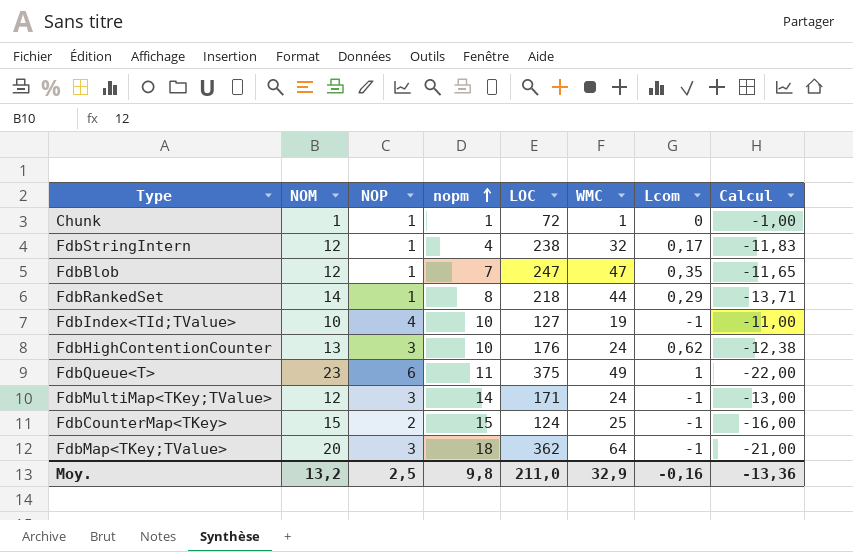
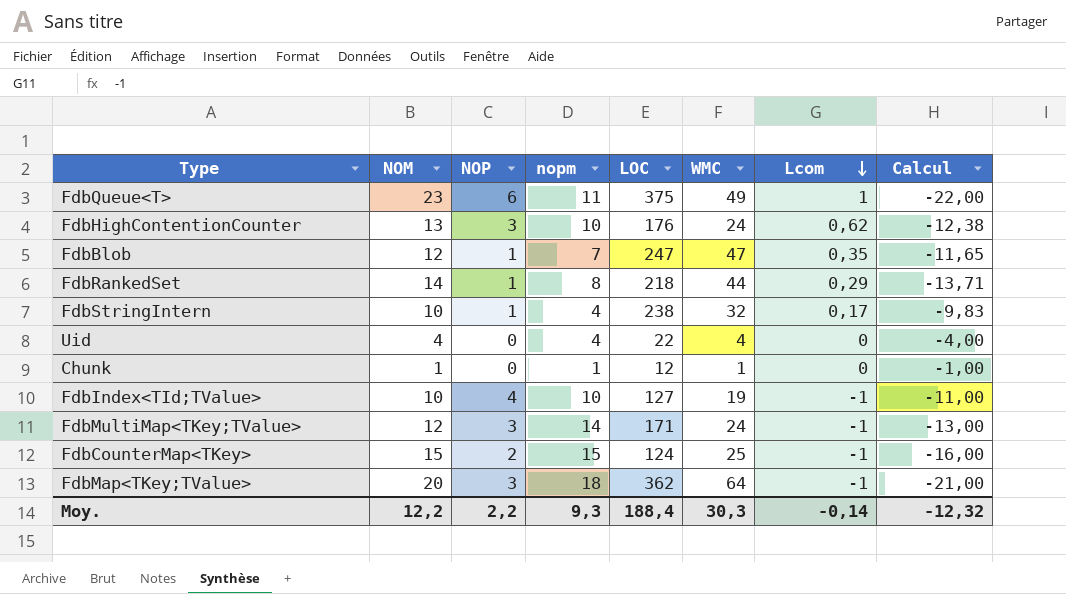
row order: nopm ascending -> Lcom descending
FdbStringIntern | NOM: 12 -> 10
FdbStringIntern | Calcul: -11,83 -> -9,83
row Uid: none -> 4 | 0 | 4 | 22 | 4 | 0 | -4,00
Chunk | NOP: 1 -> 0
Chunk | LOC: 72 -> 12
Moy. | NOM: 13,2 -> 12,2
Moy. | NOP: 2,5 -> 2,2
Moy. | nopm: 9,8 -> 9,3
Moy. | LOC: 211,0 -> 188,4
Moy. | WMC: 32,9 -> 30,3
Moy. | Lcom: -0,16 -> -0,14
Moy. | Calcul: -13,36 -> -12,32

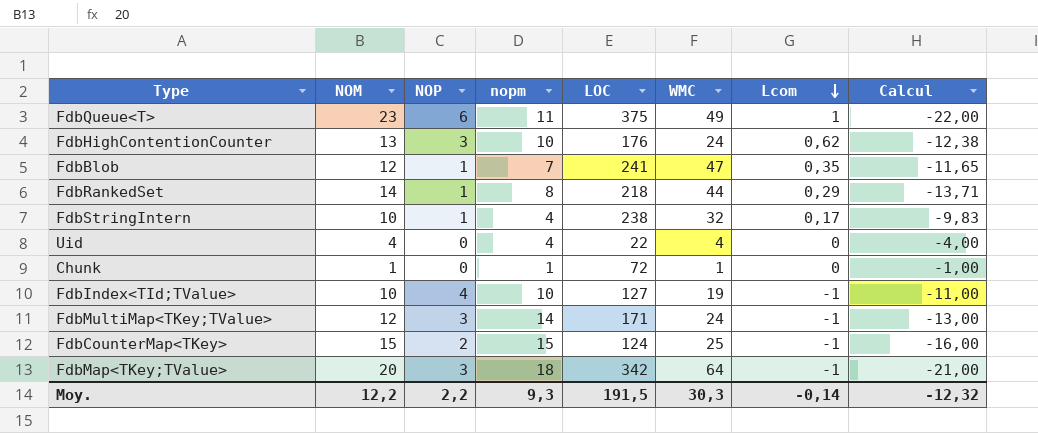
FdbBlob | LOC: 247 -> 241
Chunk | LOC: 12 -> 72
FdbMap<TKey;TValue> | LOC: 362 -> 342
Moy. | LOC: 188,4 -> 191,5

